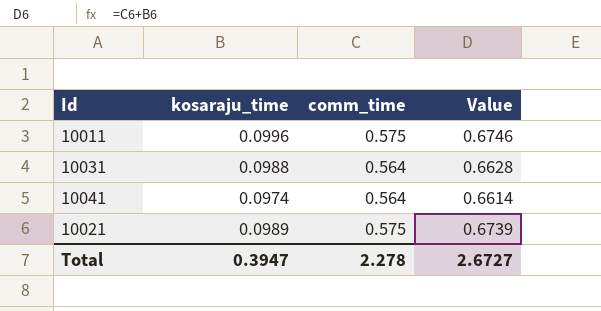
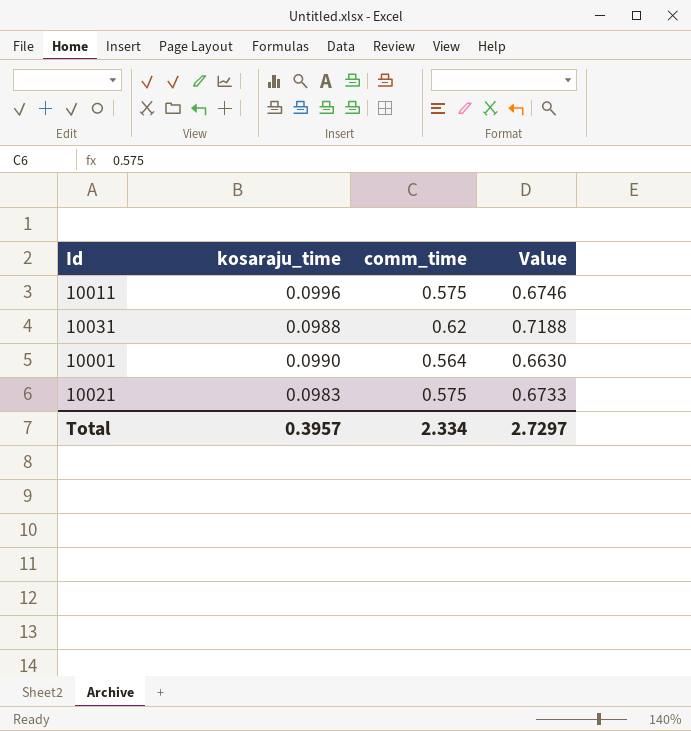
row 10041: 0.0974 | 0.564 | 0.6614 -> none
10031 | comm_time: 0.564 -> 0.62
10031 | Value: 0.6628 -> 0.7188
row 10001: none -> 0.0990 | 0.564 | 0.6630
10021 | kosaraju_time: 0.0989 -> 0.0983
10021 | Value: 0.6739 -> 0.6733
Total | kosaraju_time: 0.3947 -> 0.3957
Total | comm_time: 2.278 -> 2.334
Total | Value: 2.6727 -> 2.7297

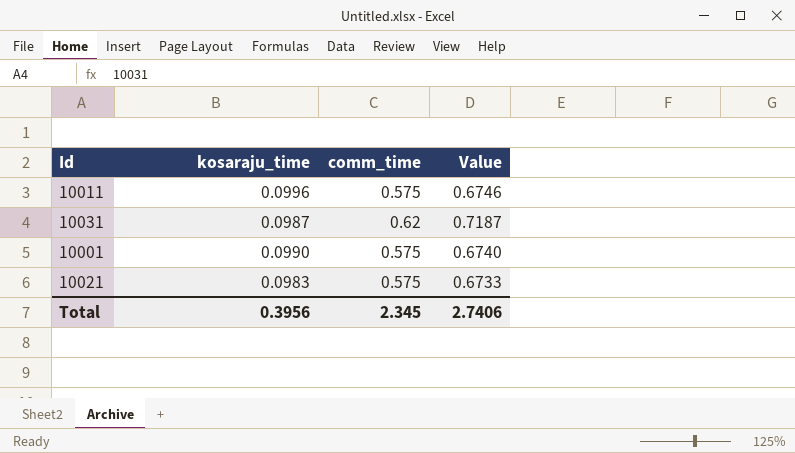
10031 | kosaraju_time: 0.0988 -> 0.0987
10031 | Value: 0.7188 -> 0.7187
10001 | comm_time: 0.564 -> 0.575
10001 | Value: 0.6630 -> 0.6740
Total | kosaraju_time: 0.3957 -> 0.3956
Total | comm_time: 2.334 -> 2.345
Total | Value: 2.7297 -> 2.7406

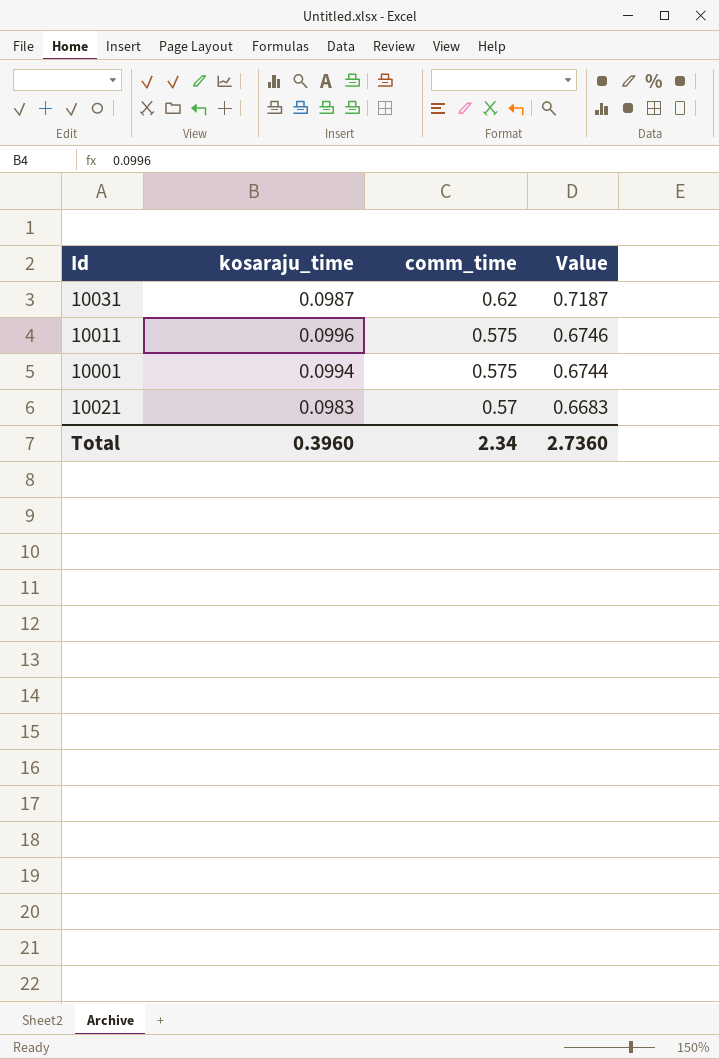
row order: none -> comm_time descending
10001 | kosaraju_time: 0.0990 -> 0.0994
10001 | Value: 0.6740 -> 0.6744
10021 | comm_time: 0.575 -> 0.57
10021 | Value: 0.6733 -> 0.6683
Total | kosaraju_time: 0.3956 -> 0.3960
Total | comm_time: 2.345 -> 2.34
Total | Value: 2.7406 -> 2.7360

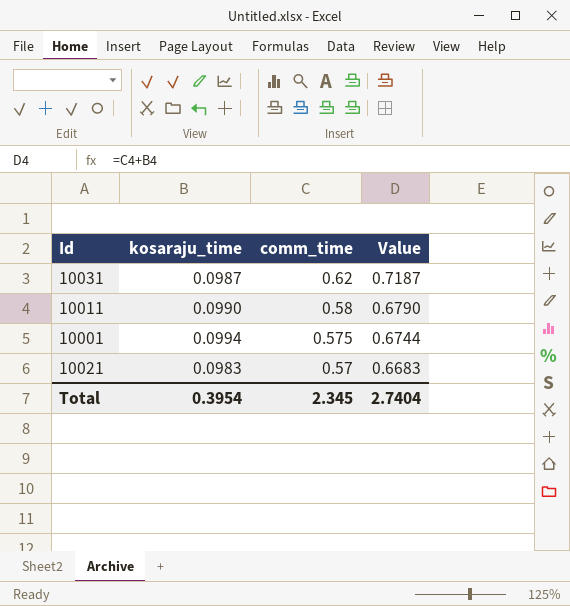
10011 | kosaraju_time: 0.0996 -> 0.0990
10011 | comm_time: 0.575 -> 0.58
10011 | Value: 0.6746 -> 0.6790
Total | kosaraju_time: 0.3960 -> 0.3954
Total | comm_time: 2.34 -> 2.345
Total | Value: 2.7360 -> 2.7404

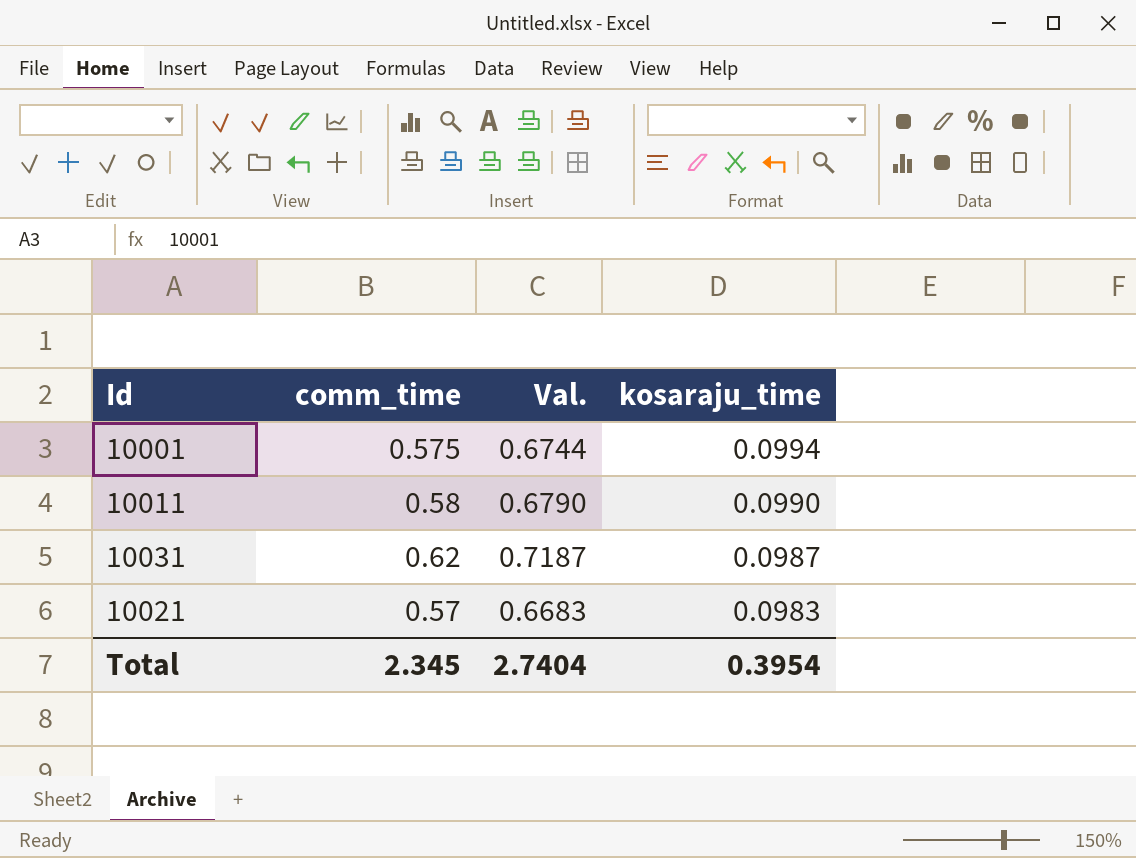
row order: comm_time descending -> kosaraju_time descending
column name: Value -> Val.
column kosaraju_time | position: 2 -> 4

